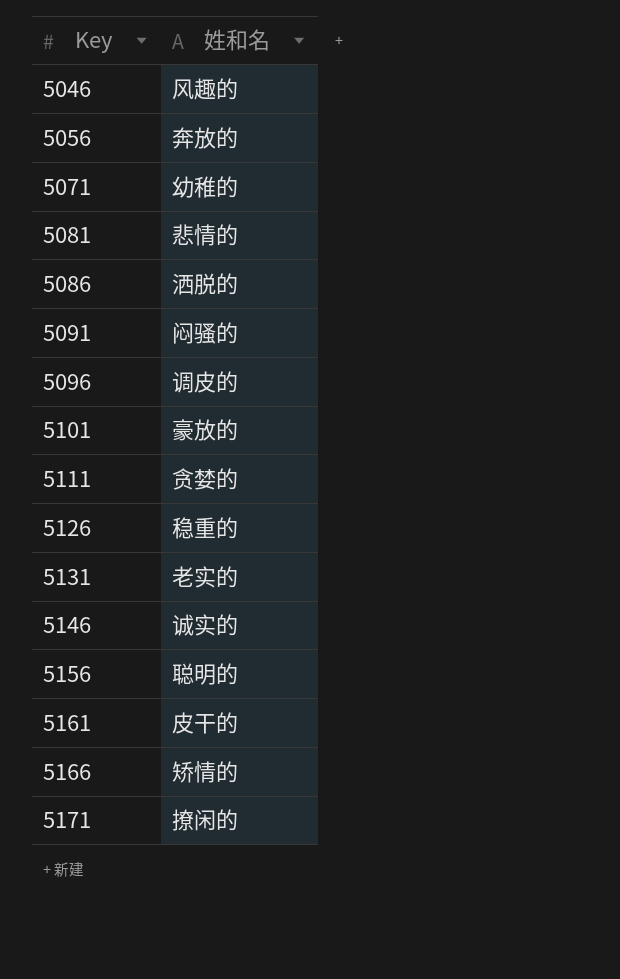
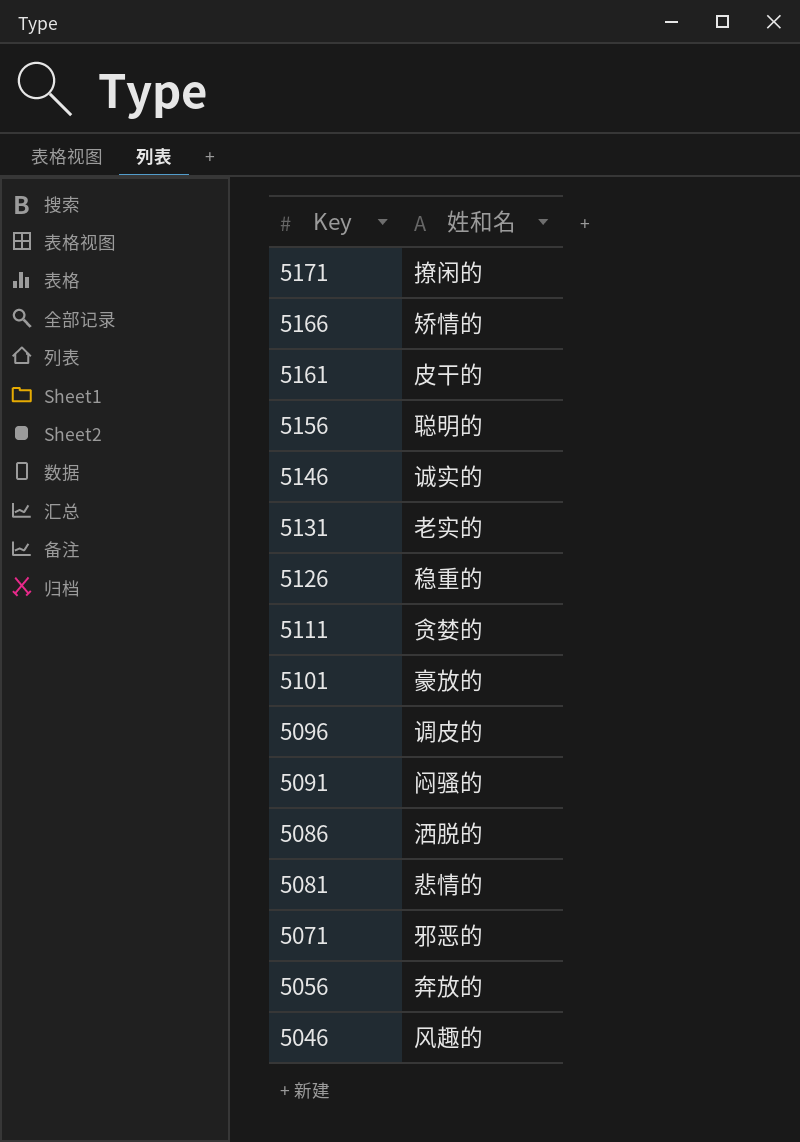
row order: Key ascending -> Key descending
5071 | 姓和名: 幼稚的 -> 邪恶的

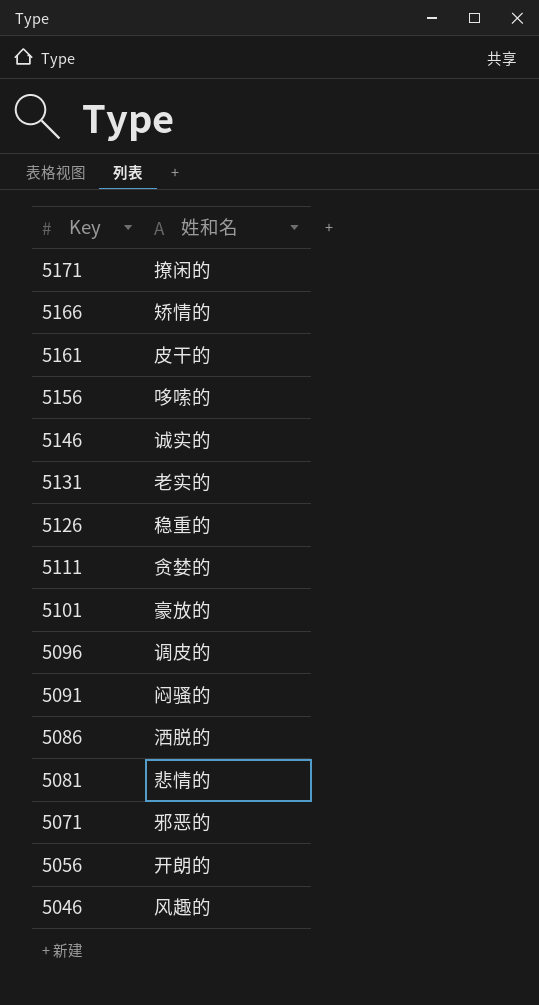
5156 | 姓和名: 聪明的 -> 哆嗦的
5056 | 姓和名: 奔放的 -> 开朗的

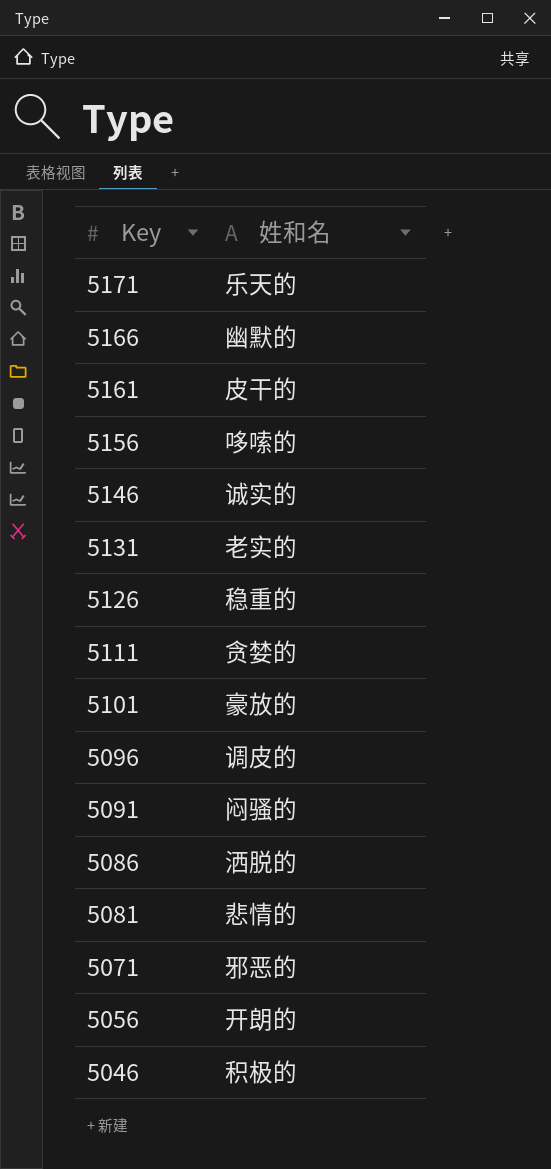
5171 | 姓和名: 撩闲的 -> 乐天的
5166 | 姓和名: 矫情的 -> 幽默的
5046 | 姓和名: 风趣的 -> 积极的

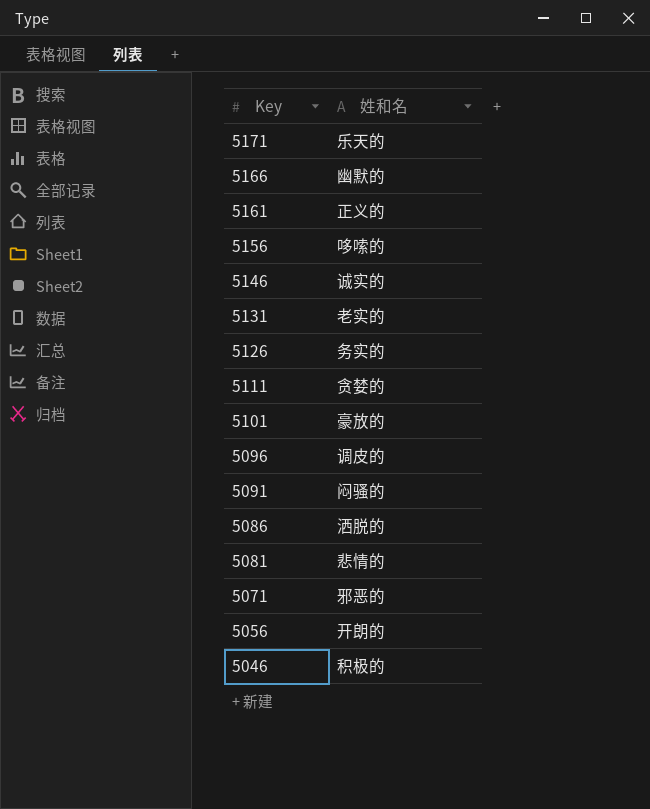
5161 | 姓和名: 皮干的 -> 正义的
5126 | 姓和名: 稳重的 -> 务实的

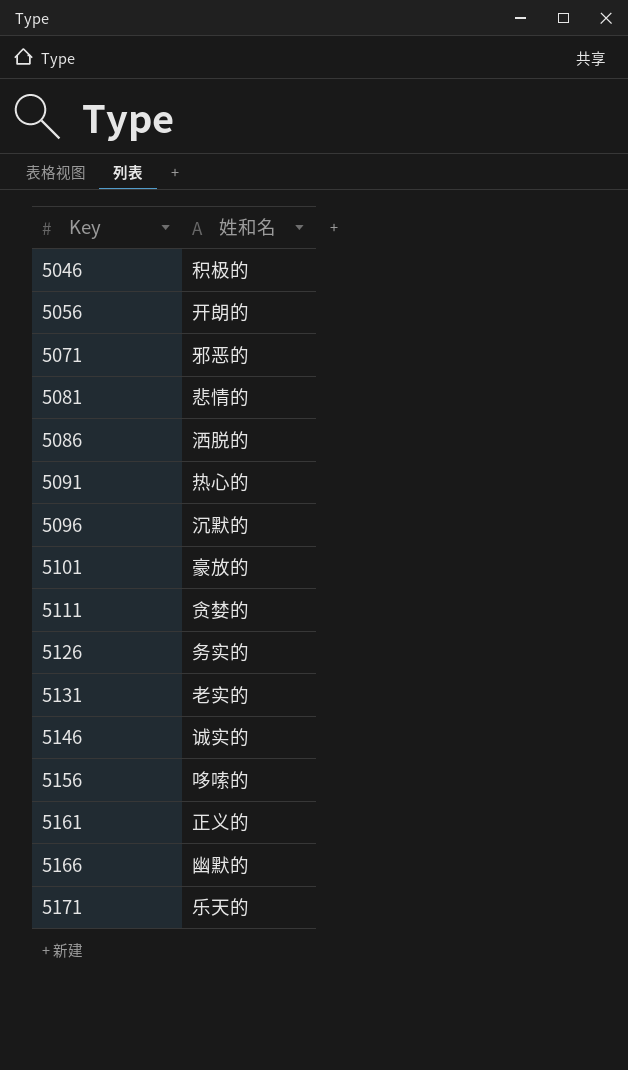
row order: Key descending -> Key ascending
5091 | 姓和名: 闷骚的 -> 热心的
5096 | 姓和名: 调皮的 -> 沉默的

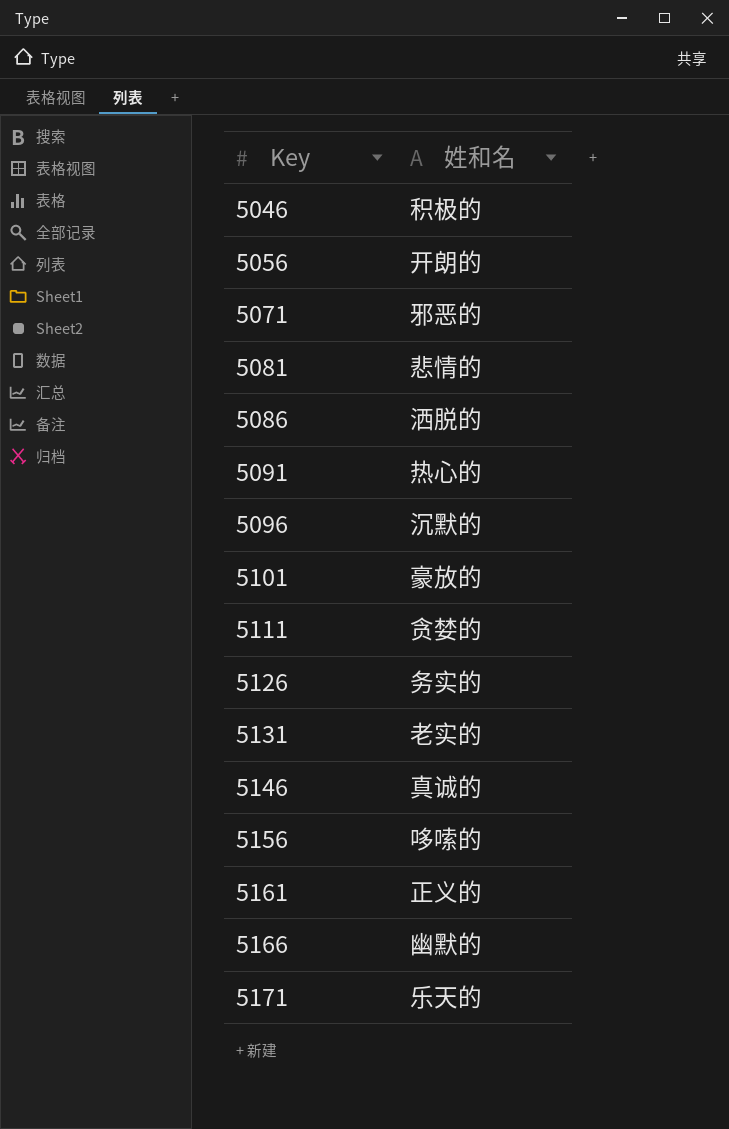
5146 | 姓和名: 诚实的 -> 真诚的

